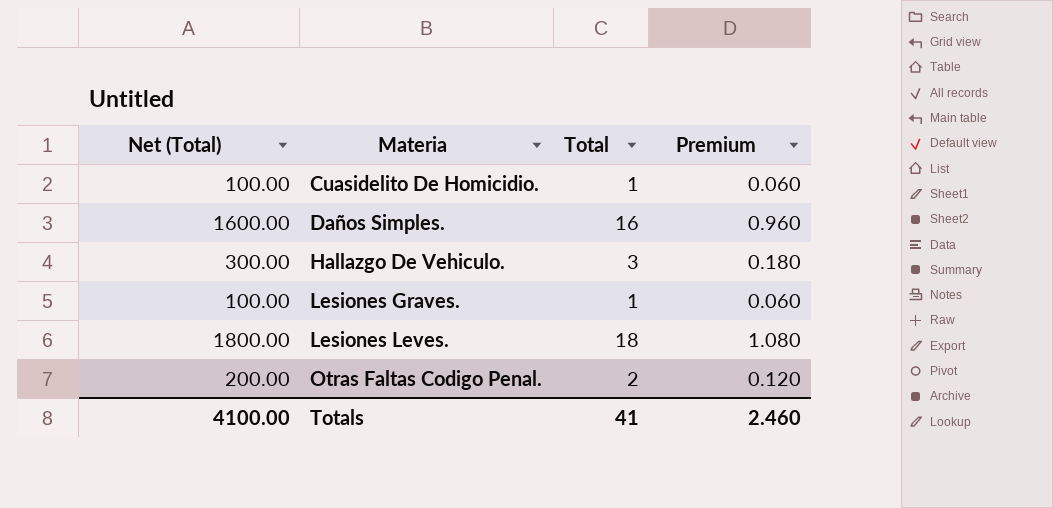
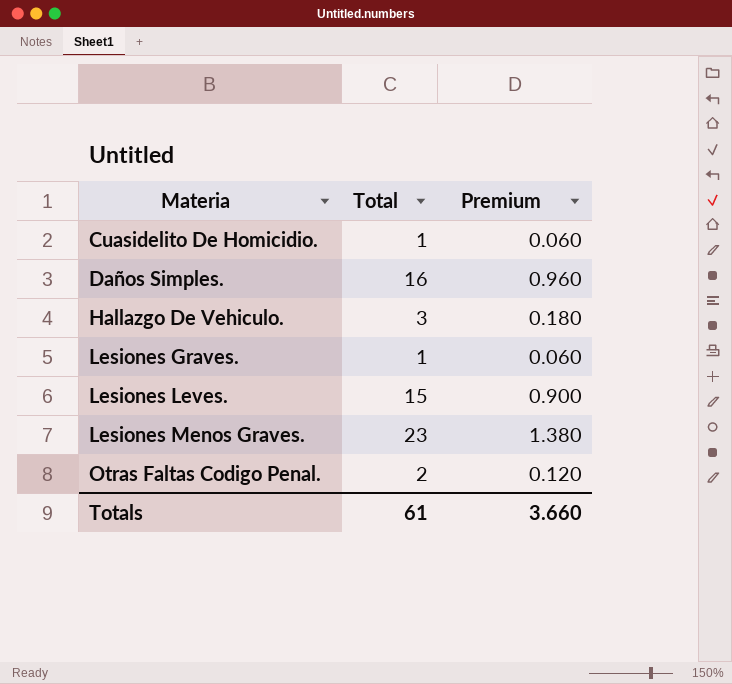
column Net (Total) | formula: [Total] * 100 -> none
Lesiones Leves. | Total: 18 -> 15
Lesiones Leves. | Premium: 1.080 -> 0.900
row Lesiones Menos Graves.: none -> 23 | 1.380
Totals | Total: 41 -> 61
Totals | Premium: 2.460 -> 3.660

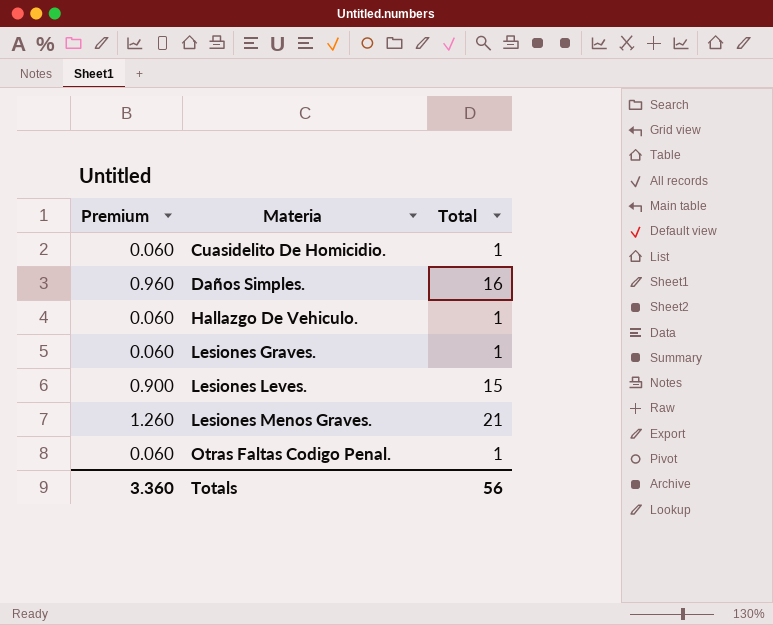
column Premium | position: 3 -> 1
Hallazgo De Vehiculo. | Premium: 0.180 -> 0.060
Hallazgo De Vehiculo. | Total: 3 -> 1
Lesiones Menos Graves. | Premium: 1.380 -> 1.260
Lesiones Menos Graves. | Total: 23 -> 21
Otras Faltas Codigo Penal. | Premium: 0.120 -> 0.060
Otras Faltas Codigo Penal. | Total: 2 -> 1
Totals | Premium: 3.660 -> 3.360
Totals | Total: 61 -> 56

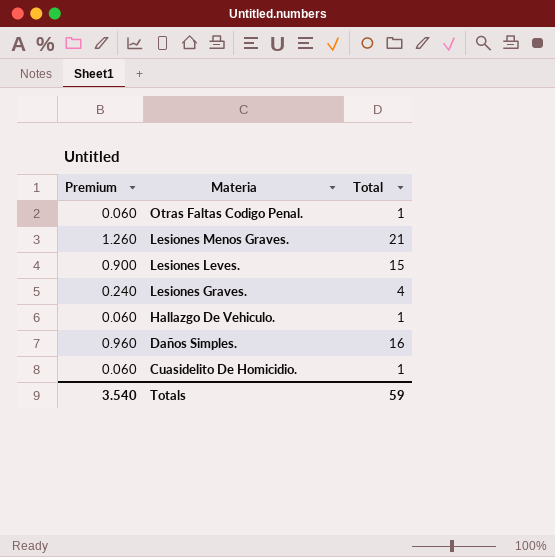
row order: Materia ascending -> Materia descending
Lesiones Graves. | Premium: 0.060 -> 0.240
Lesiones Graves. | Total: 1 -> 4
Totals | Premium: 3.360 -> 3.540
Totals | Total: 56 -> 59

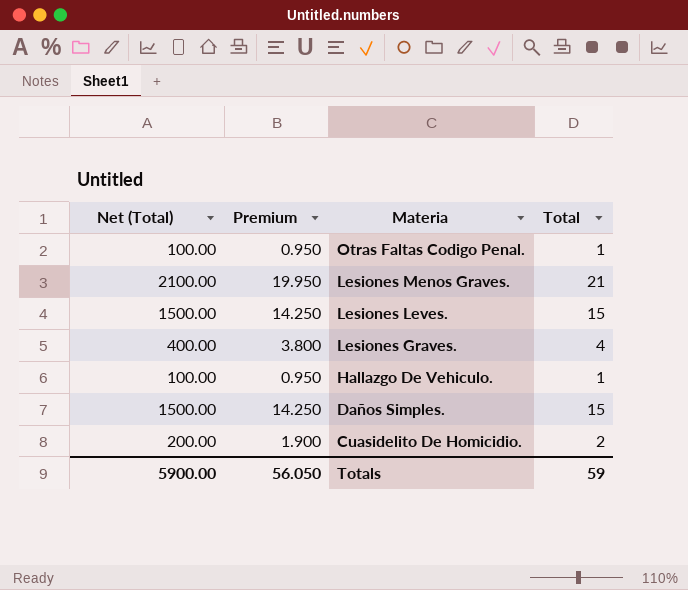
column Net (Total) | formula: none -> [Total] * 100
column Premium | formula: [Total] * 0.06 -> [Total] * 0.95
Daños Simples. | Total: 16 -> 15
Cuasidelito De Homicidio. | Total: 1 -> 2
Totals | Premium: 3.540 -> 56.050

